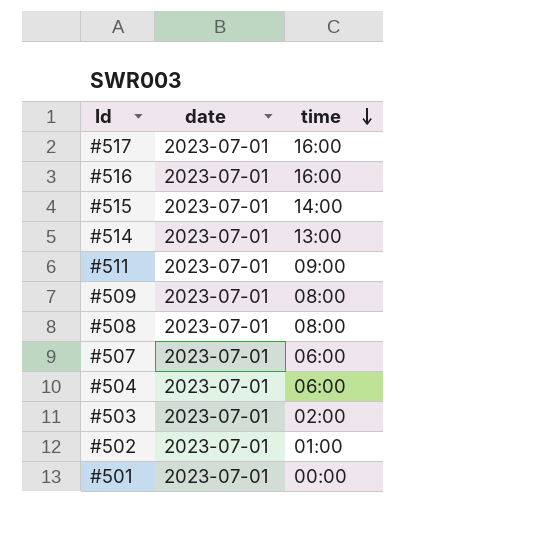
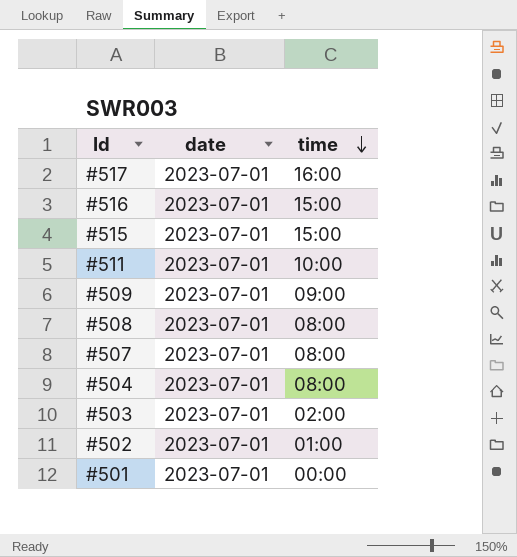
row #514: 2023-07-01 | 13:00 -> none
#516 | time: 16:00 -> 15:00
#515 | time: 14:00 -> 15:00
#511 | time: 09:00 -> 10:00
#509 | time: 08:00 -> 09:00
#507 | time: 06:00 -> 08:00
#504 | time: 06:00 -> 08:00

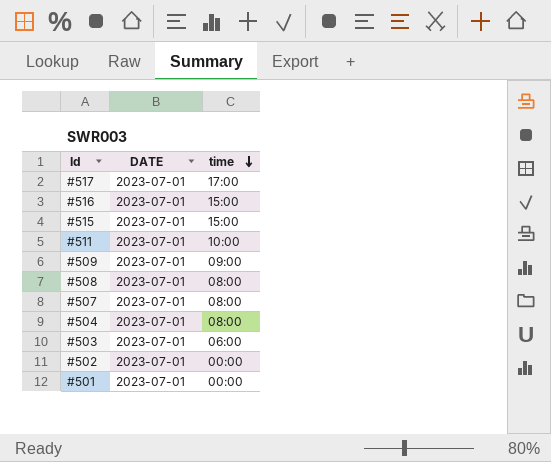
column name: date -> DATE
#517 | time: 16:00 -> 17:00
#503 | time: 02:00 -> 06:00
#502 | time: 01:00 -> 00:00

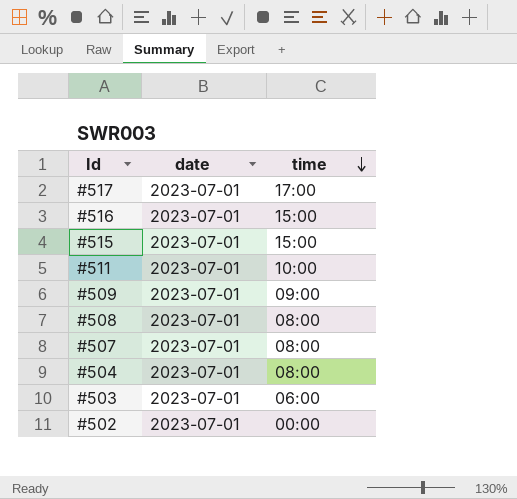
column name: DATE -> date
row #501: 2023-07-01 | 00:00 -> none

